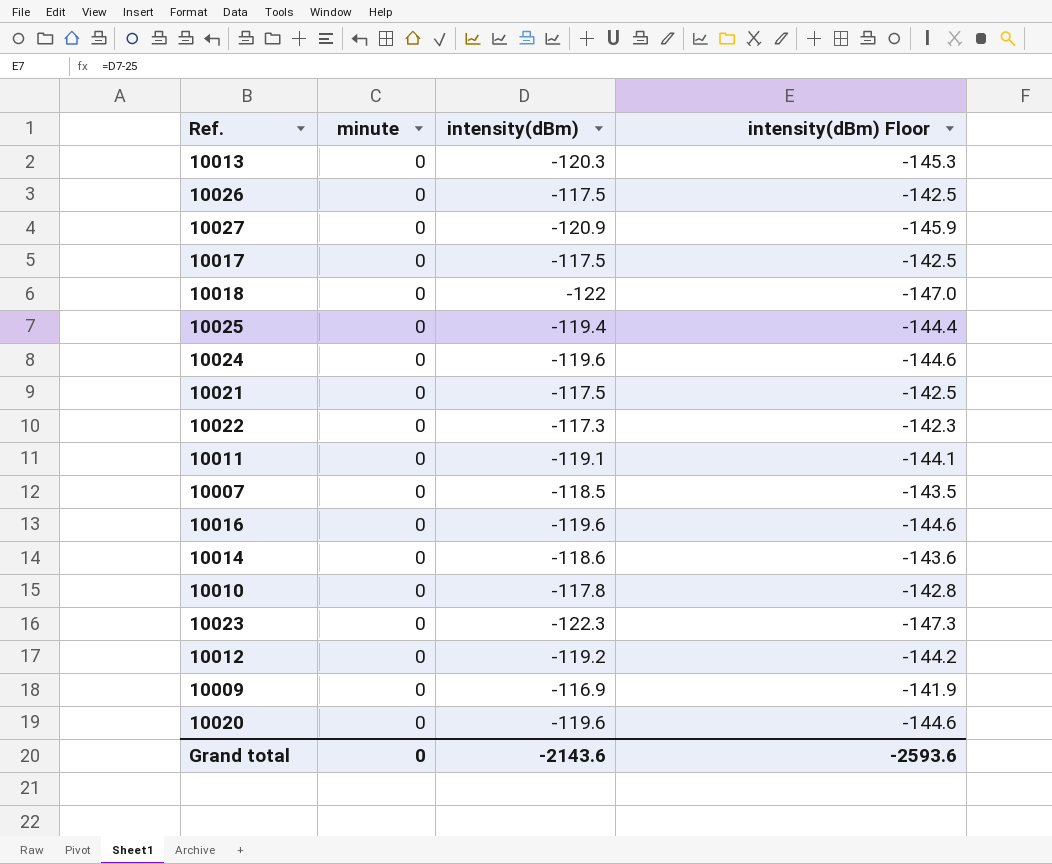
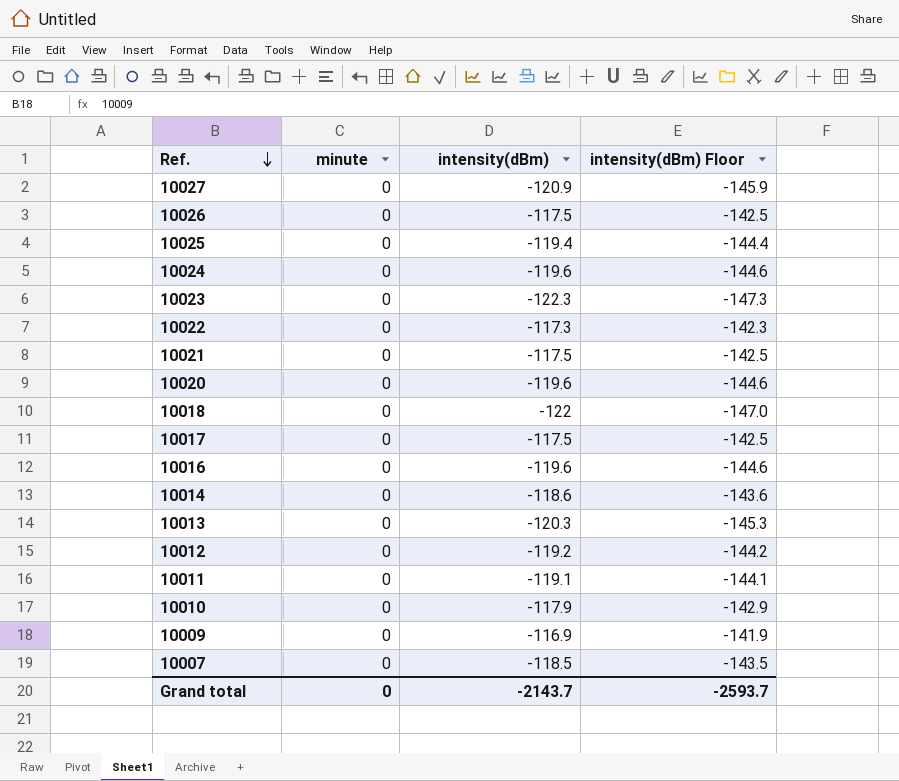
row order: none -> Ref. descending
10010 | intensity(dBm): -117.8 -> -117.9
10010 | intensity(dBm) Floor: -142.8 -> -142.9
Grand total | intensity(dBm): -2143.6 -> -2143.7
Grand total | intensity(dBm) Floor: -2593.6 -> -2593.7

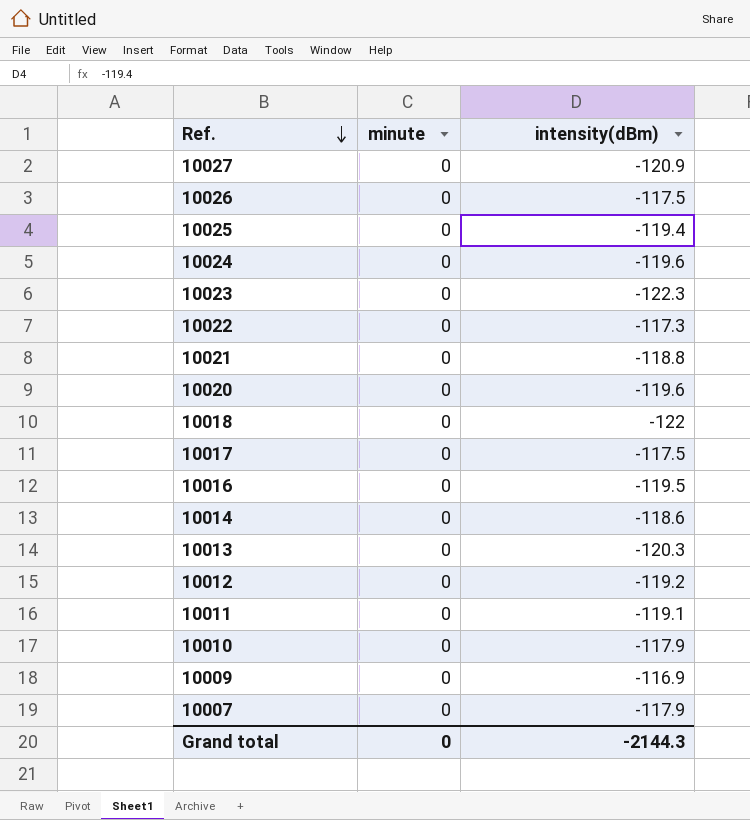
column intensity(dBm) Floor | formula: [intensity(dBm)] - 25 -> none
10021 | intensity(dBm): -117.5 -> -118.8
10016 | intensity(dBm): -119.6 -> -119.5
10007 | intensity(dBm): -118.5 -> -117.9
Grand total | intensity(dBm): -2143.7 -> -2144.3

